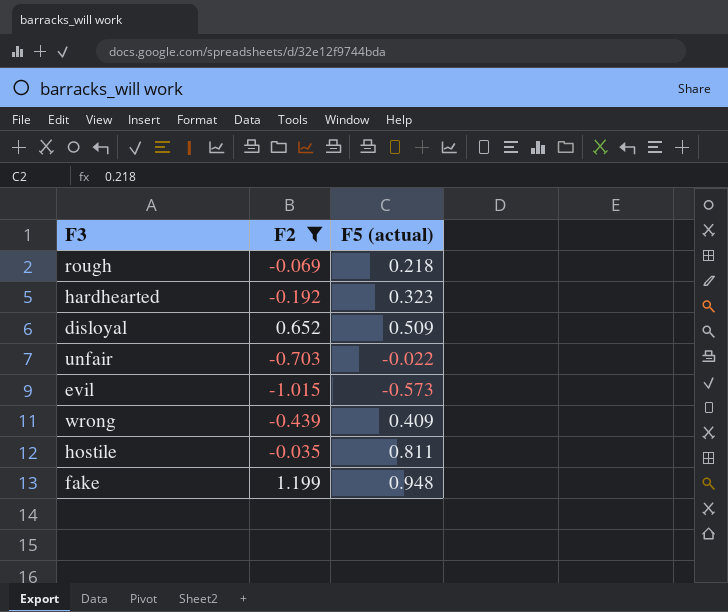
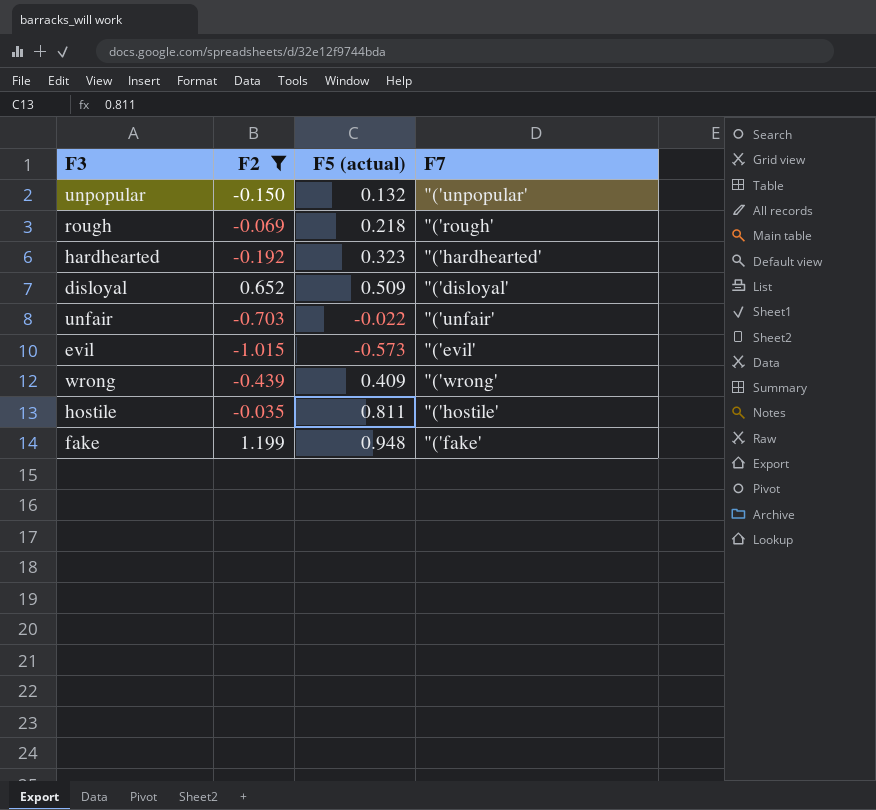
column F7 | position: none -> 4
row unpopular: none -> -0.150 | 0.132 | "('unpopular'

